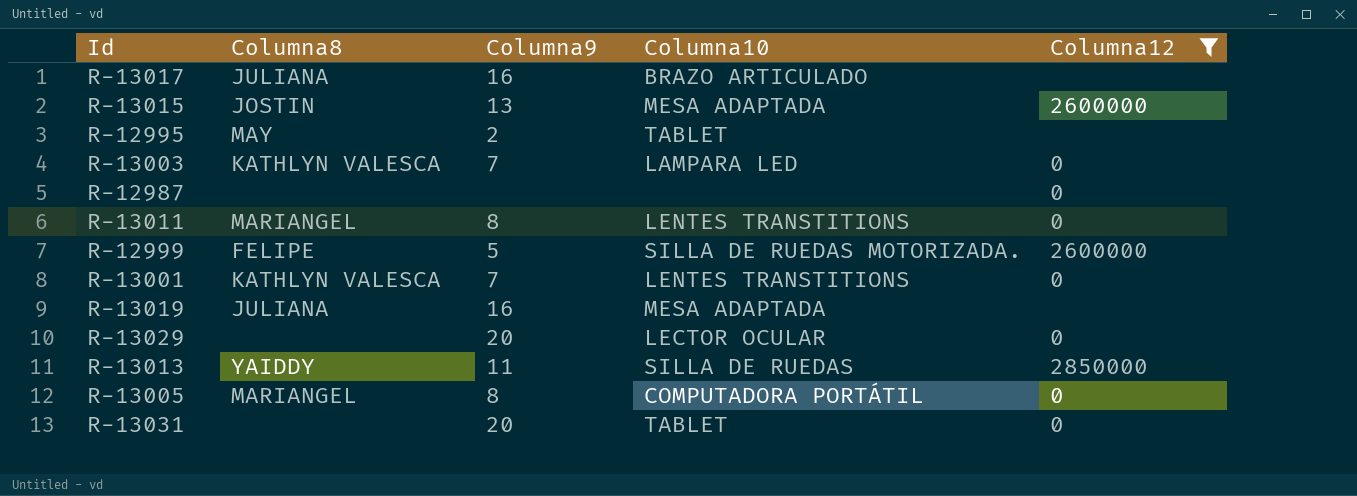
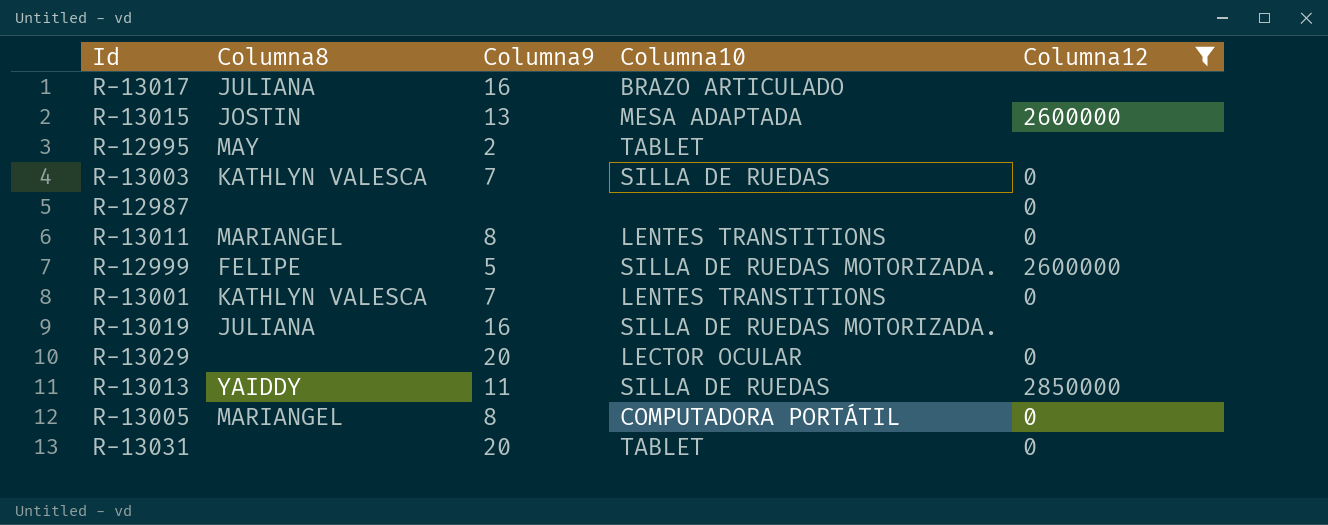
R-13003 | Columna10: LAMPARA LED -> SILLA DE RUEDAS
R-13019 | Columna10: MESA ADAPTADA -> SILLA DE RUEDAS MOTORIZADA.

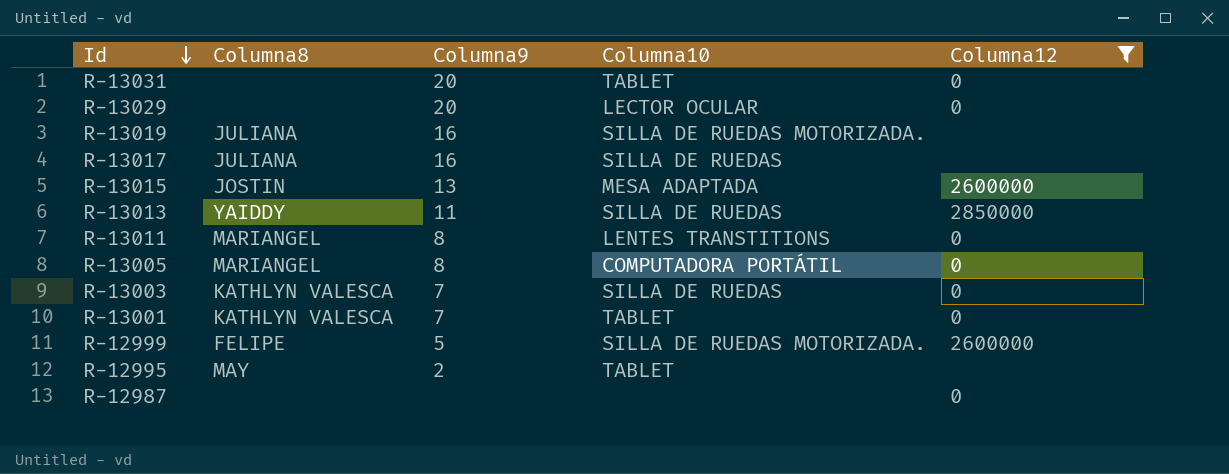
row order: none -> Id descending
R-13017 | Columna10: BRAZO ARTICULADO -> SILLA DE RUEDAS
R-13001 | Columna10: LENTES TRANSTITIONS -> TABLET

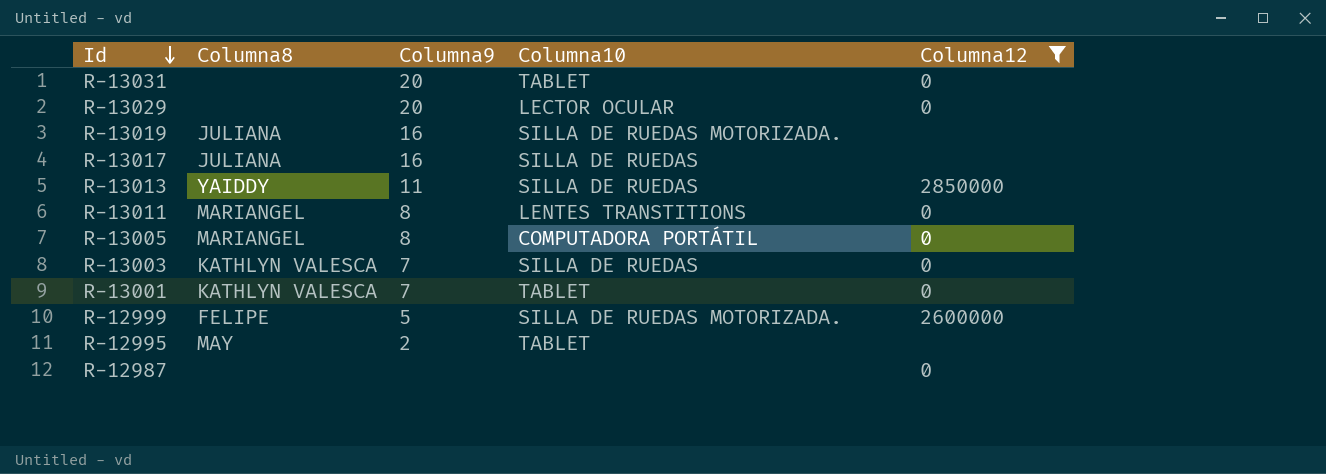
row R-13015: JOSTIN | 13 | MESA ADAPTADA | 2600000 -> none

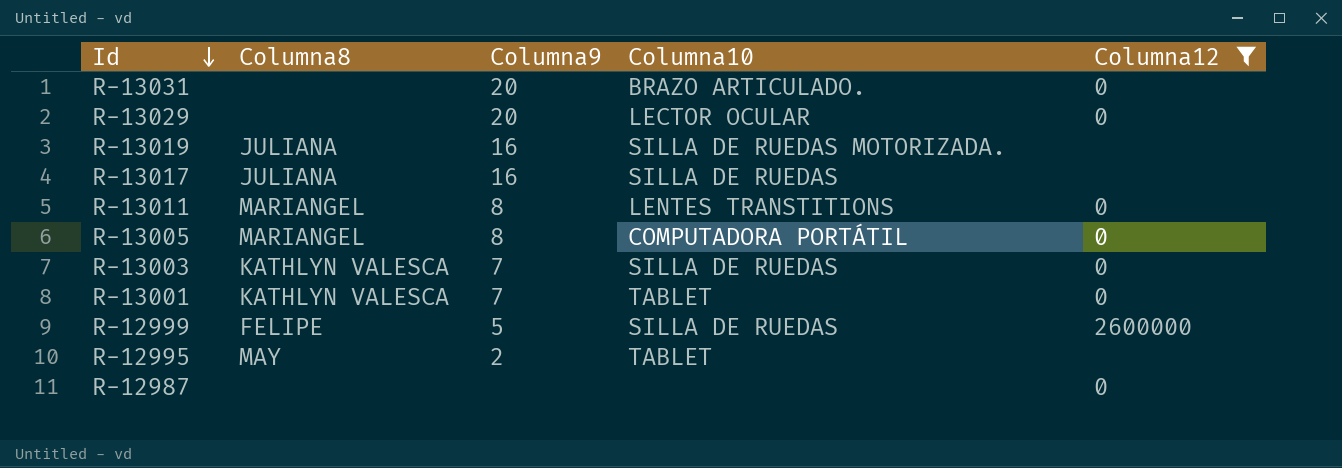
row R-13013: YAIDDY | 11 | SILLA DE RUEDAS | 2850000 -> none
R-13031 | Columna10: TABLET -> BRAZO ARTICULADO.
R-12999 | Columna10: SILLA DE RUEDAS MOTORIZADA. -> SILLA DE RUEDAS

